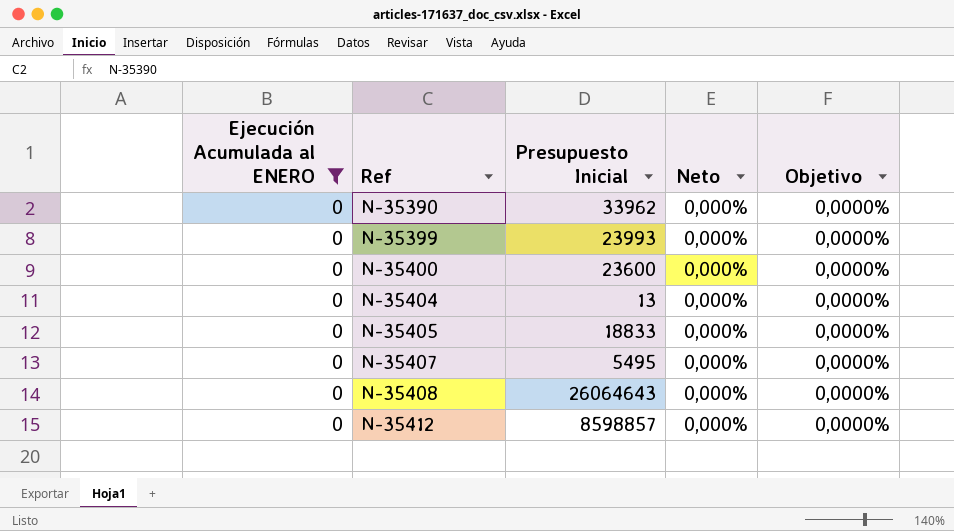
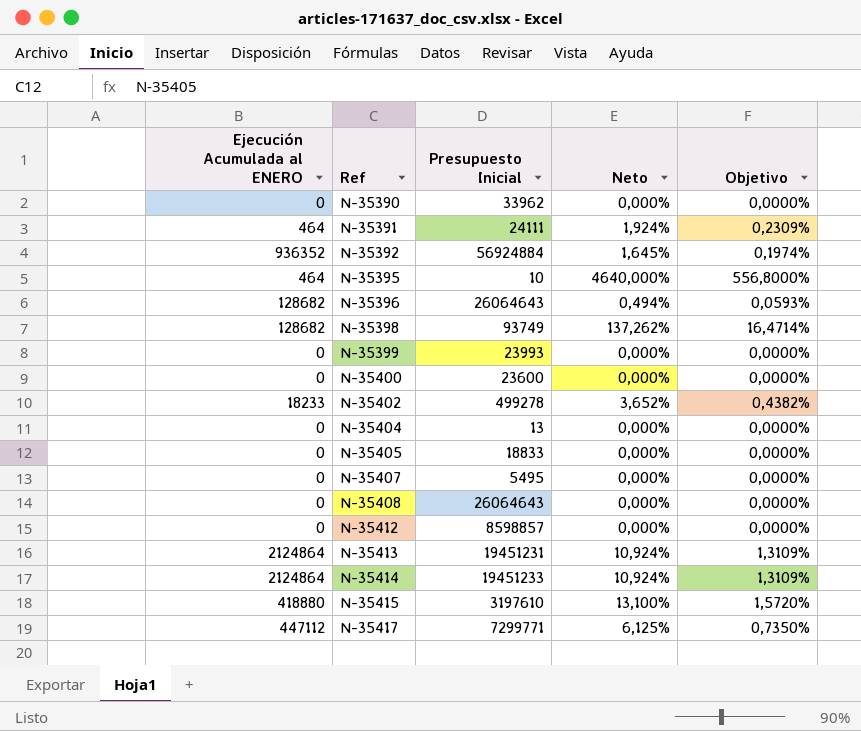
filter: Ejecución Acumulada al ENERO = 0 -> none

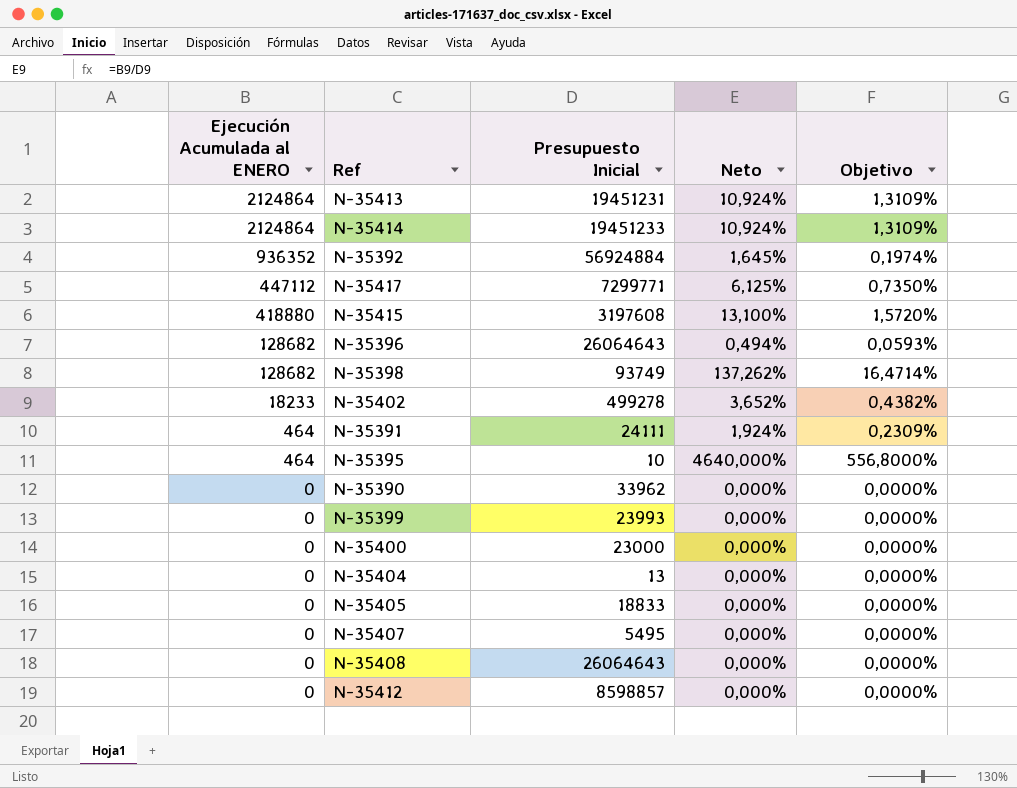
row order: Ref ascending -> Ejecución Acumulada al ENERO descending
N-35415 | Presupuesto Inicial: 3197610 -> 3197608
N-35400 | Presupuesto Inicial: 23600 -> 23000

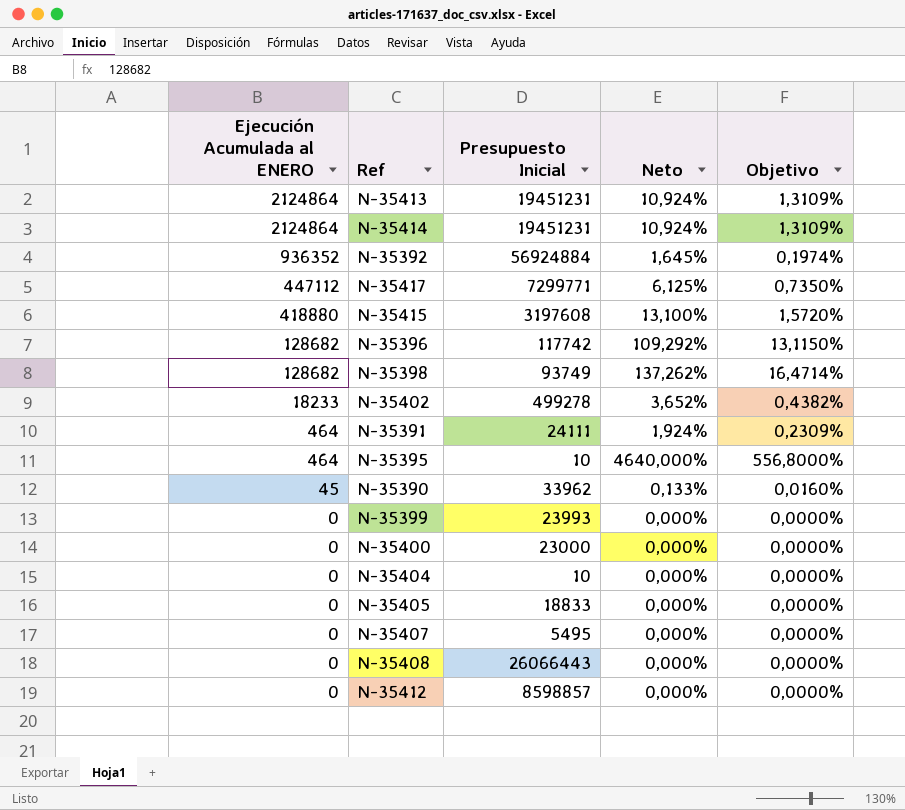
N-35414 | Presupuesto Inicial: 19451233 -> 19451231
N-35396 | Presupuesto Inicial: 26064643 -> 117742
N-35396 | Neto: 0,494% -> 109,292%
N-35396 | Objetivo: 0,0593% -> 13,1150%
N-35390 | Ejecución Acumulada al ENERO: 0 -> 45
N-35390 | Neto: 0,000% -> 0,133%
N-35390 | Objetivo: 0,0000% -> 0,0160%
N-35404 | Presupuesto Inicial: 13 -> 10
N-35408 | Presupuesto Inicial: 26064643 -> 26066443

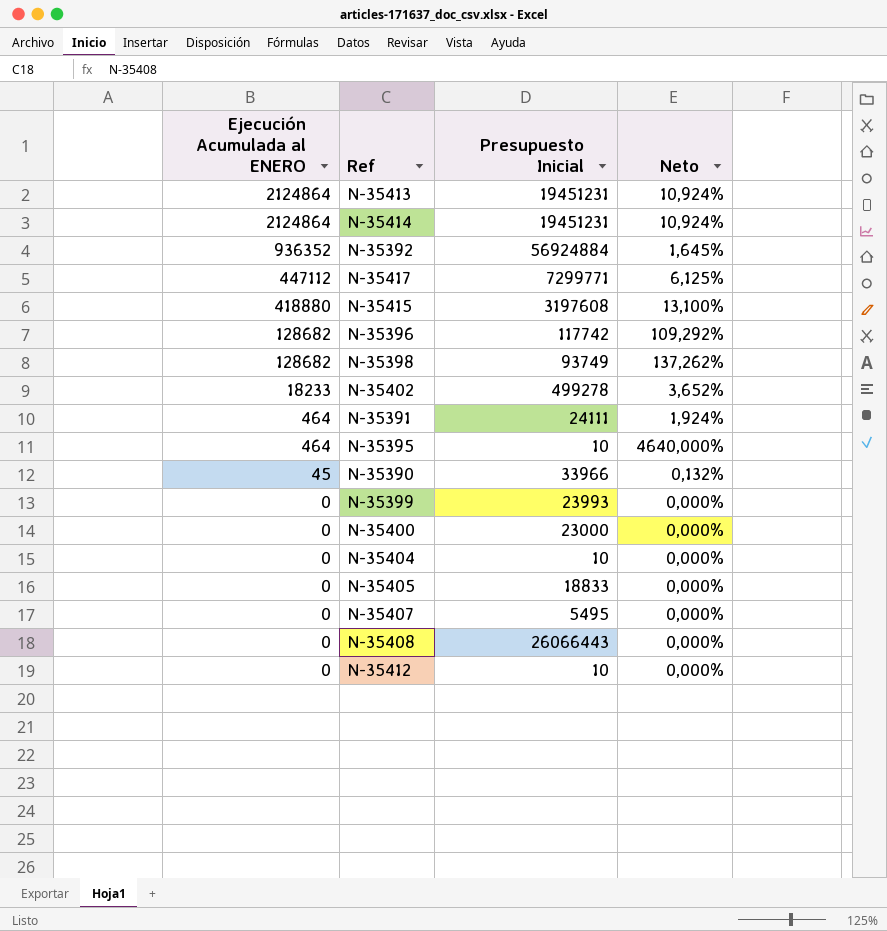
column Objetivo | formula: [Neto] * 0,12 -> none
N-35390 | Presupuesto Inicial: 33962 -> 33966
N-35390 | Neto: 0,133% -> 0,132%
N-35412 | Presupuesto Inicial: 8598857 -> 10

